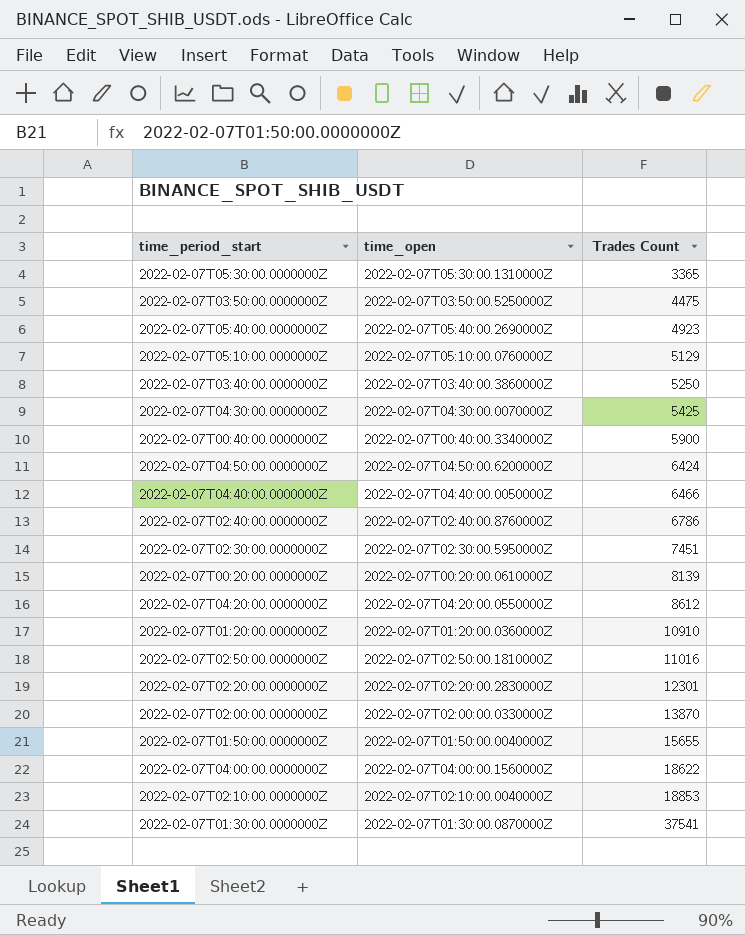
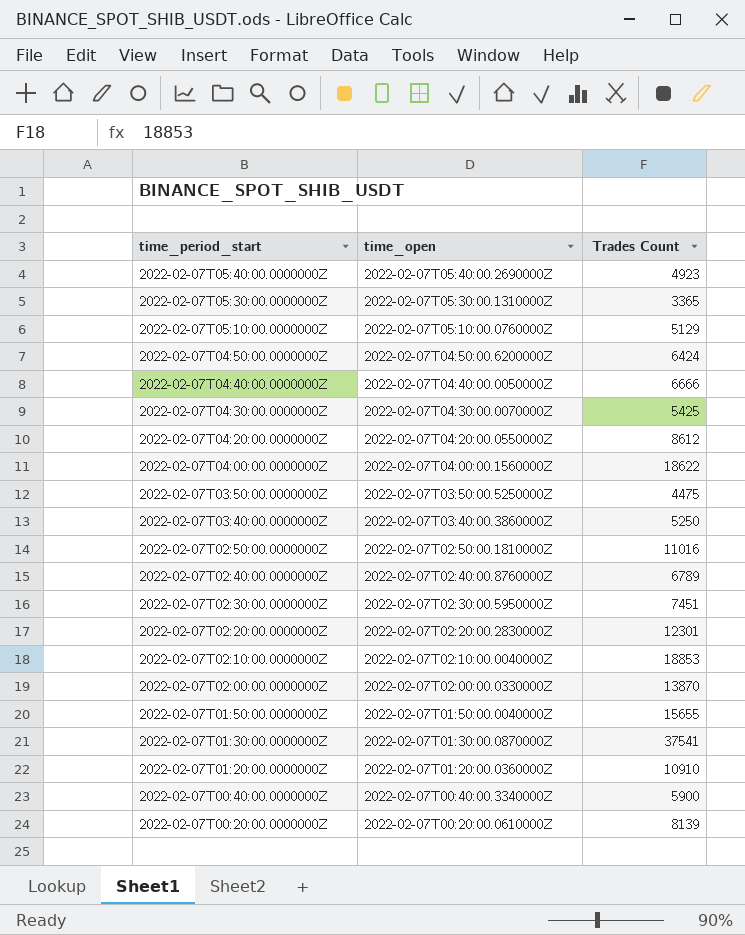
row order: Trades Count ascending -> time_period_start descending
2022-02-07T04:40:00.0000000Z | Trades Count: 6466 -> 6666
2022-02-07T02:40:00.0000000Z | Trades Count: 6786 -> 6789

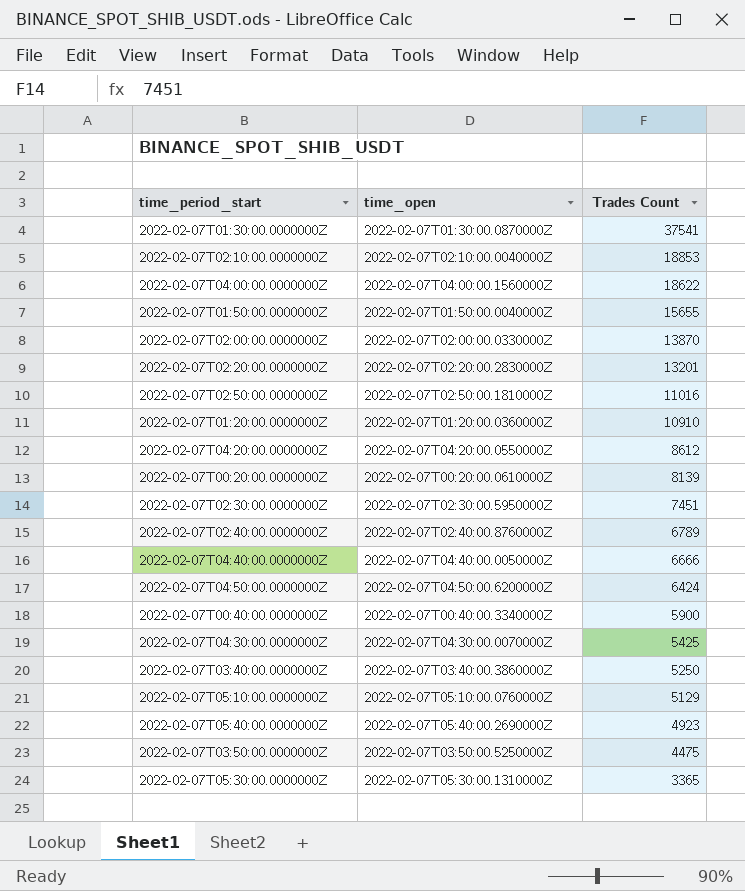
row order: time_period_start descending -> Trades Count descending
2022-02-07T02:20:00.0000000Z | Trades Count: 12301 -> 13201

